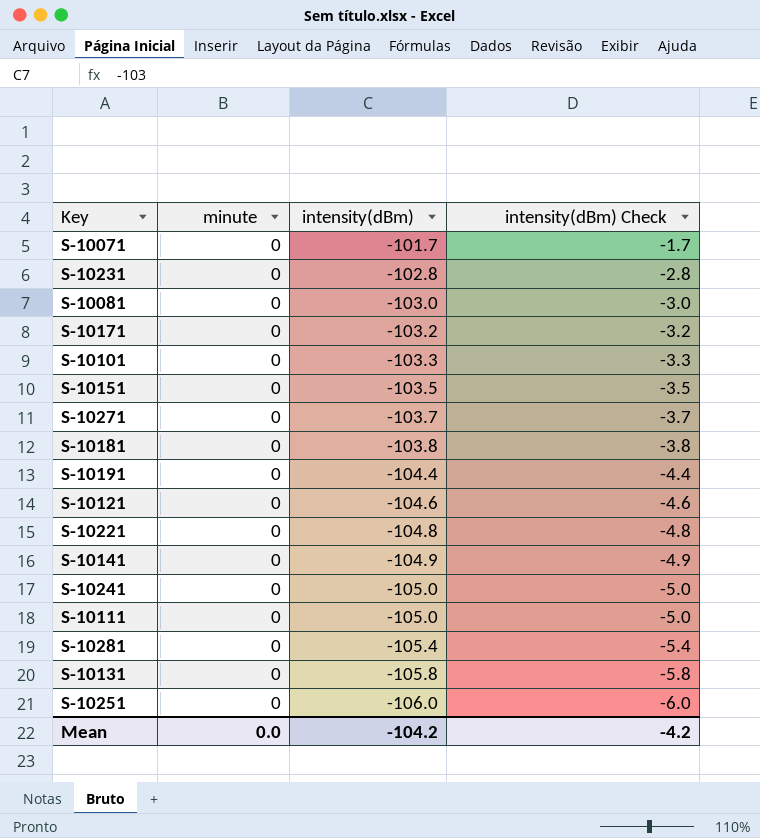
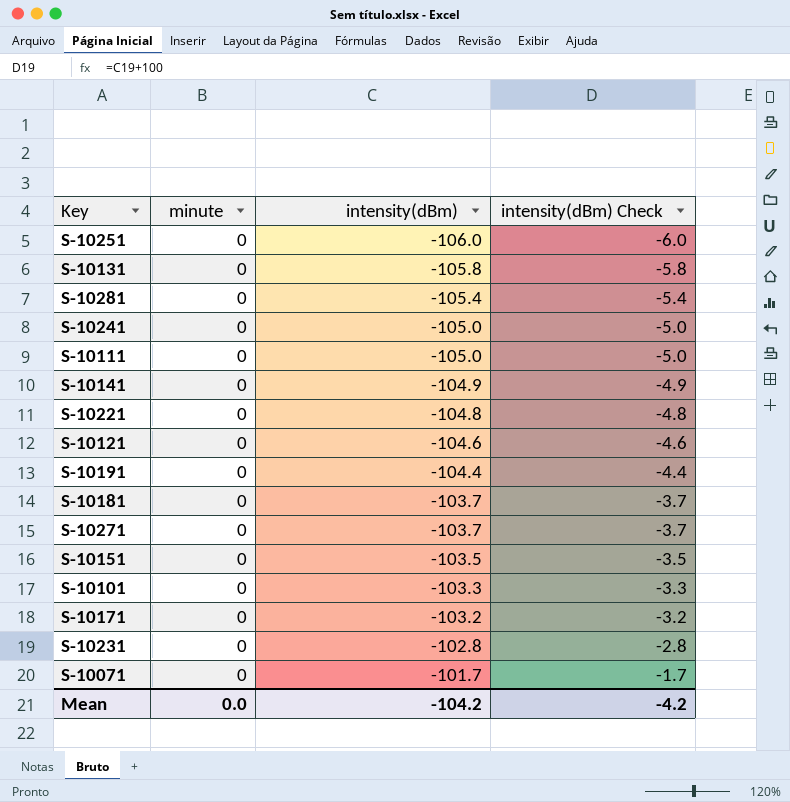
row order: intensity(dBm) descending -> intensity(dBm) ascending
row S-10081: 0 | -103.0 | -3.0 -> none
S-10181 | intensity(dBm): -103.8 -> -103.7
S-10181 | intensity(dBm) Check: -3.8 -> -3.7

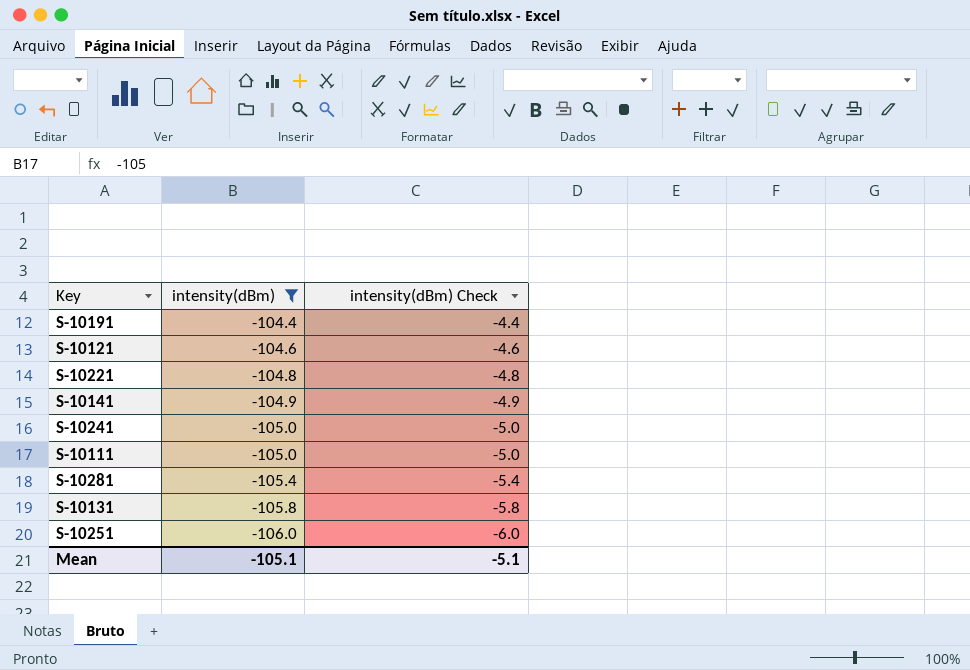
filter: none -> intensity(dBm) <= -104.4
row order: intensity(dBm) ascending -> intensity(dBm) descending
column minute | position: 2 -> none
Mean | intensity(dBm): -104.2 -> -105.1
Mean | intensity(dBm) Check: -4.2 -> -5.1

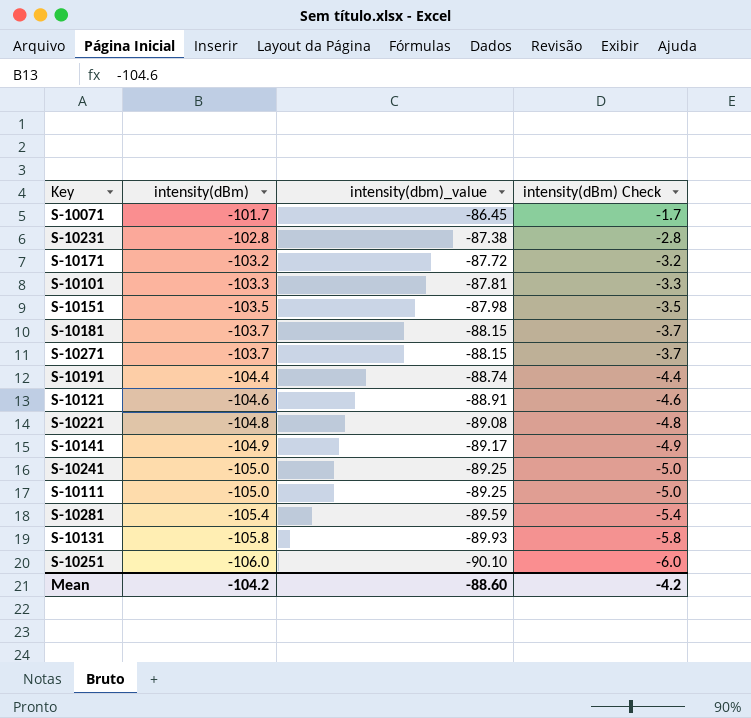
filter: intensity(dBm) <= -104.4 -> none
column intensity(dbm)_value | formula: none -> [intensity(dBm)] * 0.85
Mean | intensity(dBm): -105.1 -> -104.2
Mean | intensity(dBm) Check: -5.1 -> -4.2

